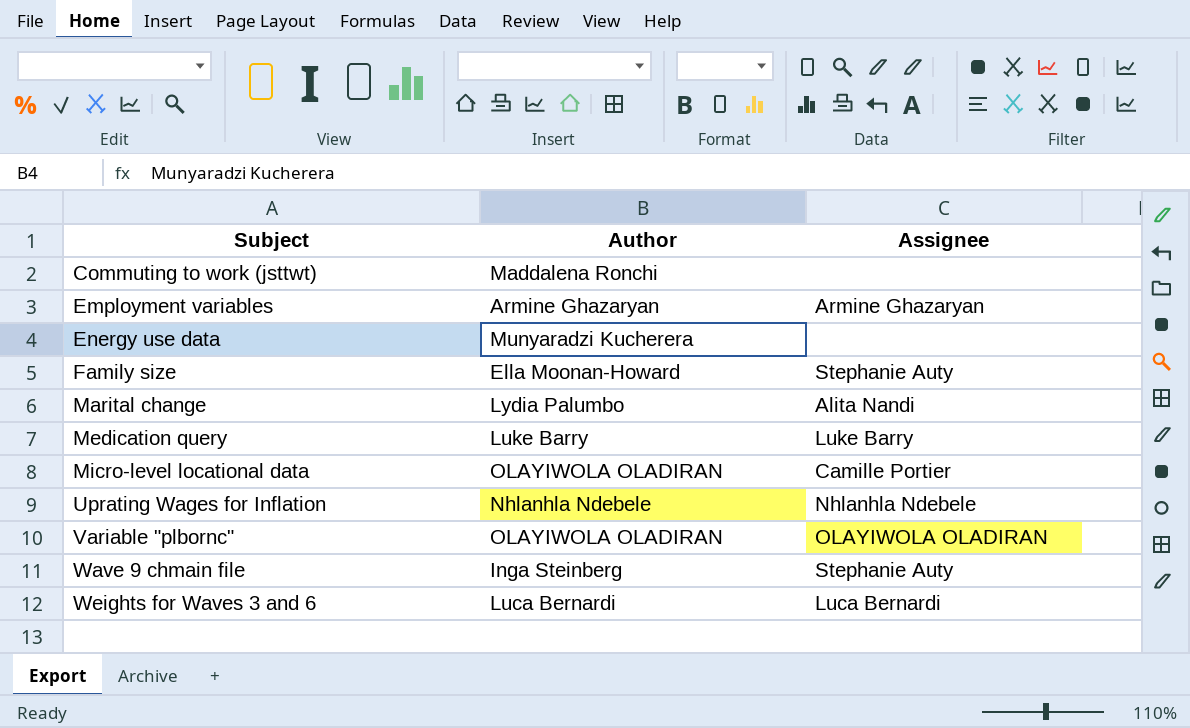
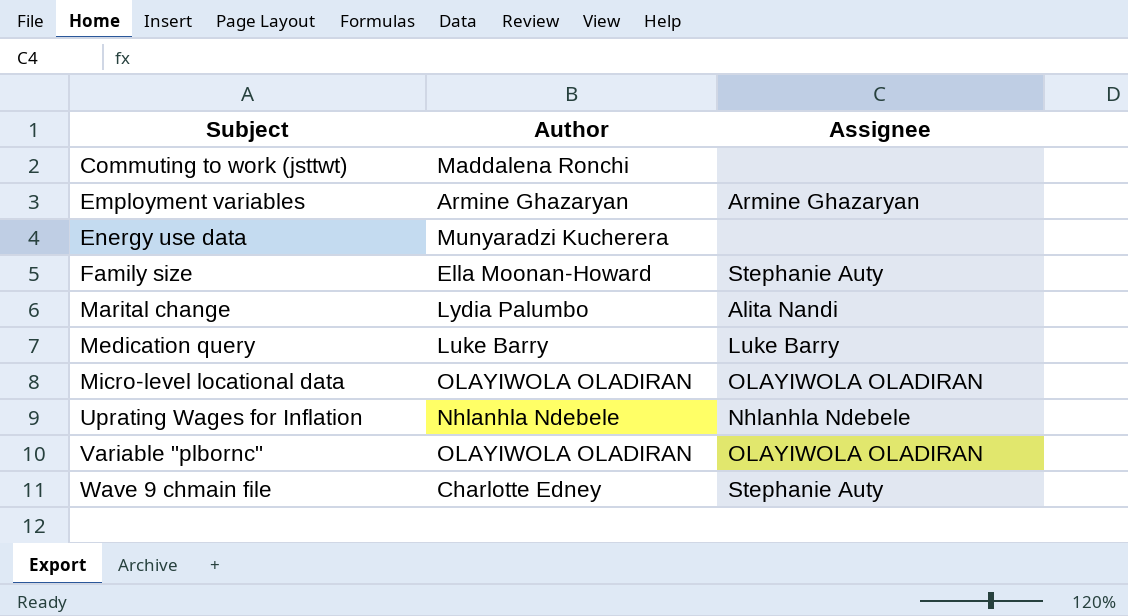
row Weights for Waves 3 and 6: Luca Bernardi | Luca Bernardi -> none
Micro-level locational data | Assignee: Camille Portier -> OLAYIWOLA OLADIRAN
Wave 9 chmain file | Author: Inga Steinberg -> Charlotte Edney

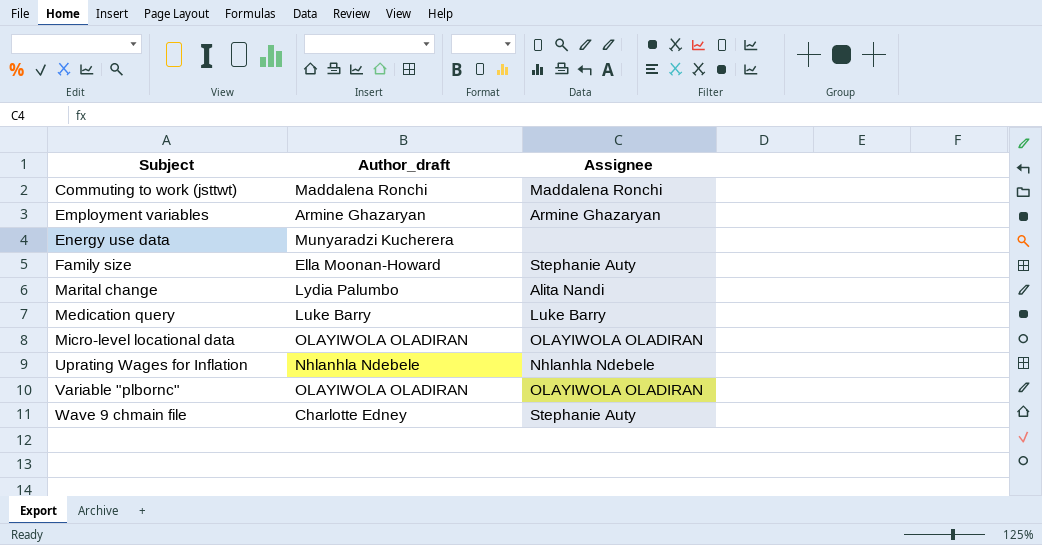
column name: Author -> Author_draft
Commuting to work (jsttwt) | Assignee: none -> Maddalena Ronchi

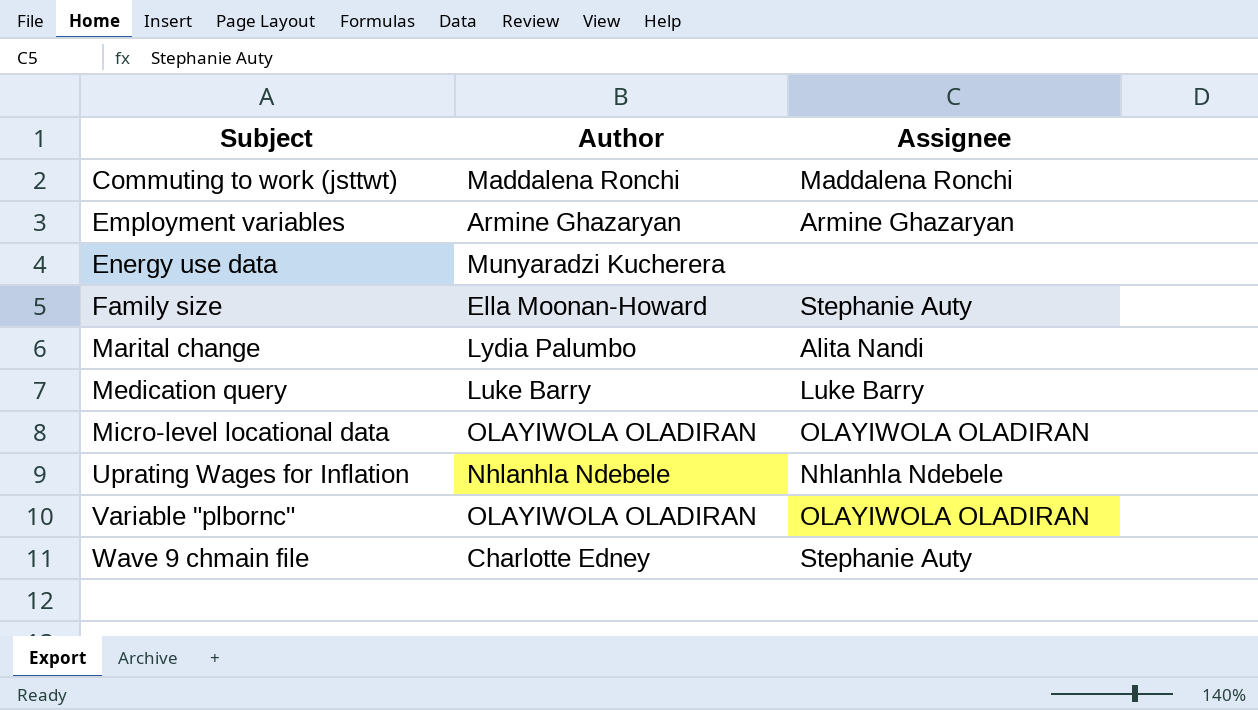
column name: Author_draft -> Author

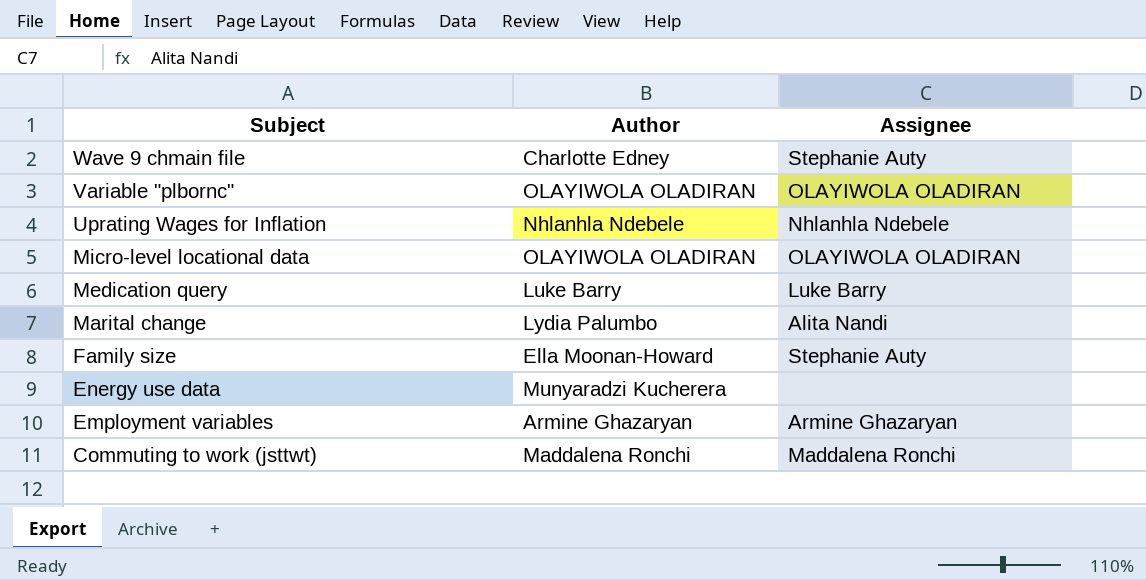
row order: Subject ascending -> Subject descending

